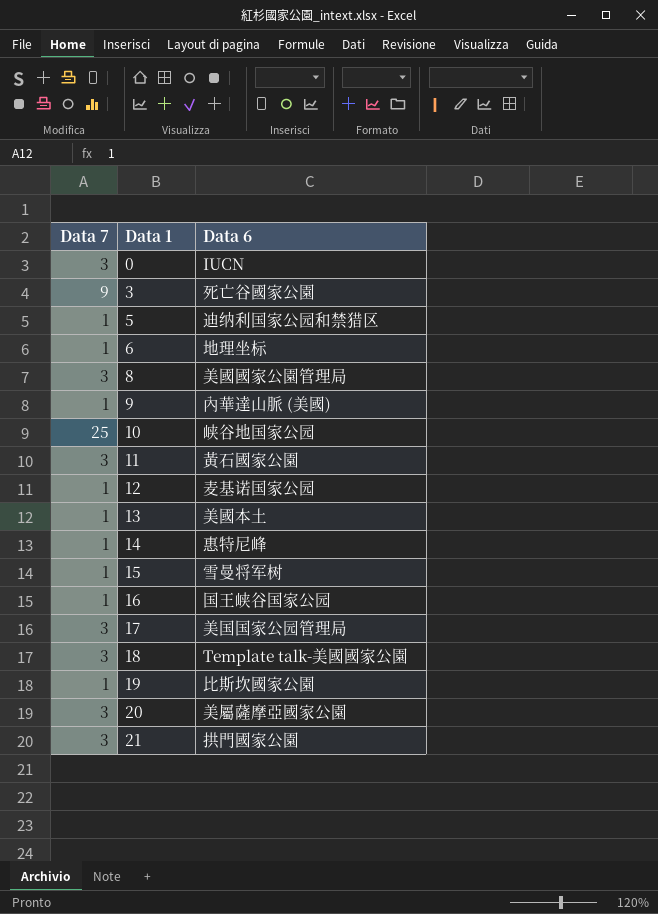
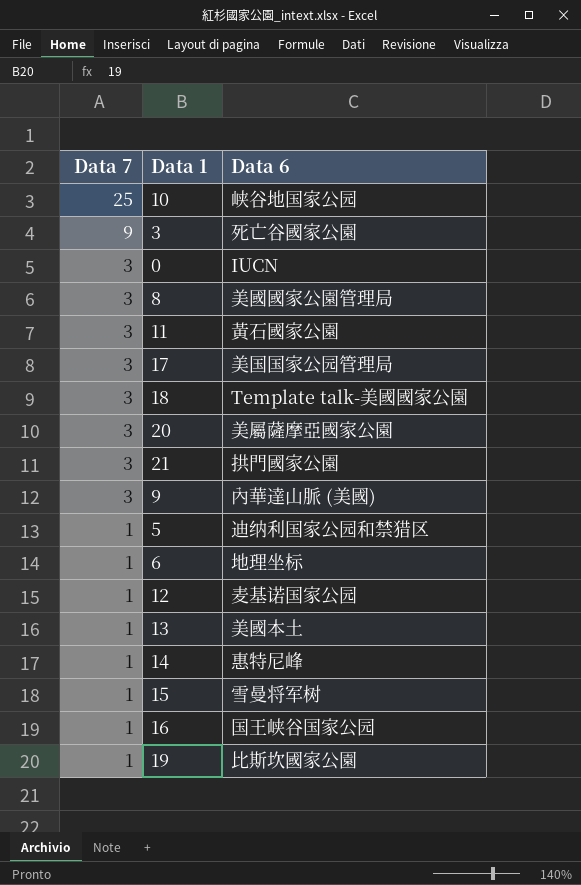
row order: Data 1 ascending -> Data 7 descending
9 | Data 7: 1 -> 3

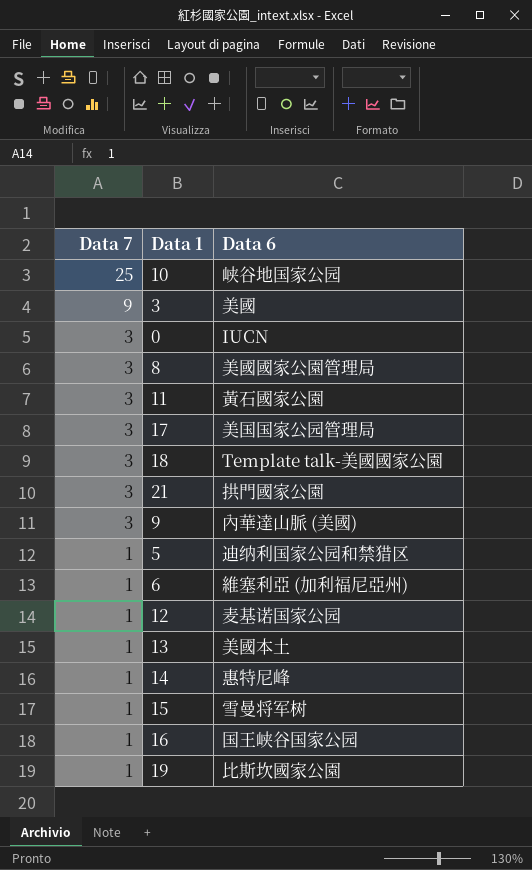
row 20: 3 | 美屬薩摩亞國家公園 -> none
3 | Data 6: 死亡谷國家公園 -> 美國
6 | Data 6: 地理坐标 -> 維塞利亞 (加利福尼亞州)

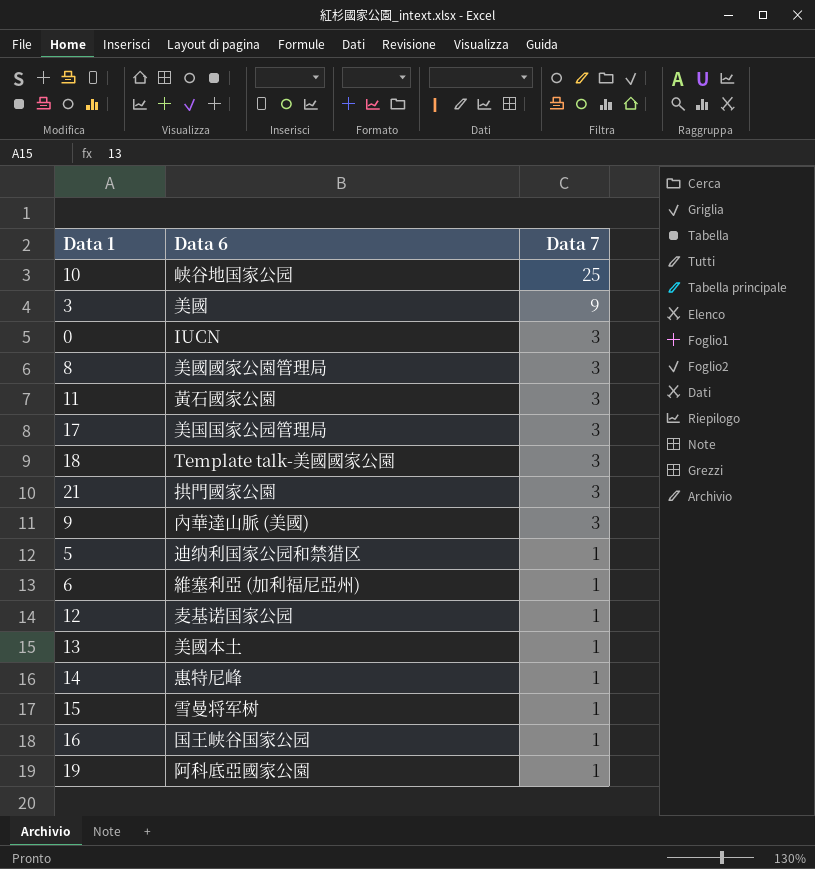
column Data 7 | position: 1 -> 3
19 | Data 6: 比斯坎國家公園 -> 阿科底亞國家公園

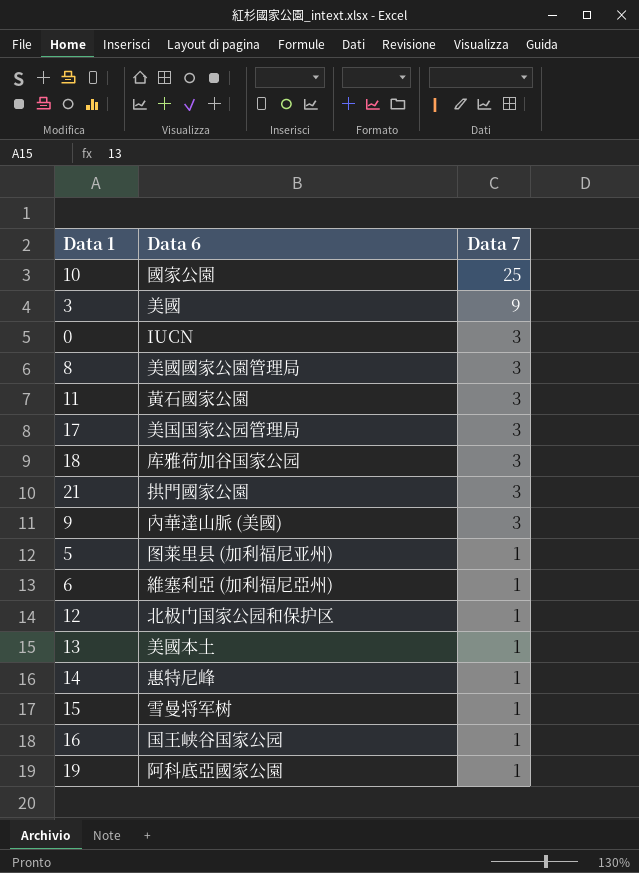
10 | Data 6: 峡谷地国家公园 -> 國家公園
18 | Data 6: Template talk-美國國家公園 -> 库雅荷加谷国家公园
5 | Data 6: 迪纳利国家公园和禁猎区 -> 图莱里县 (加利福尼亚州)
12 | Data 6: 麦基诺国家公园 -> 北极门国家公园和保护区

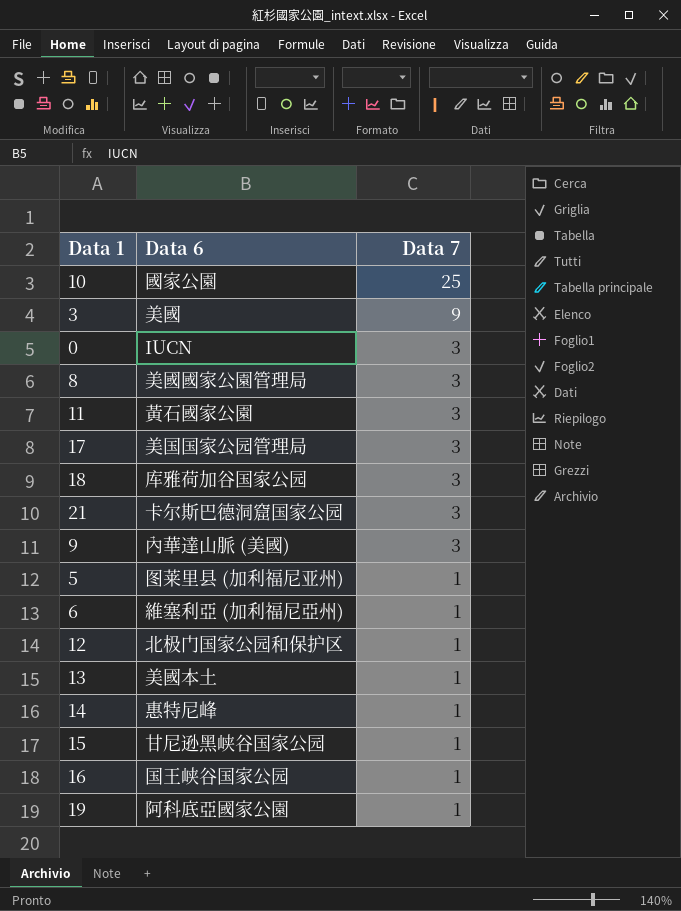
21 | Data 6: 拱門國家公園 -> 卡尔斯巴德洞窟国家公园
15 | Data 6: 雪曼将军树 -> 甘尼逊黑峡谷国家公园

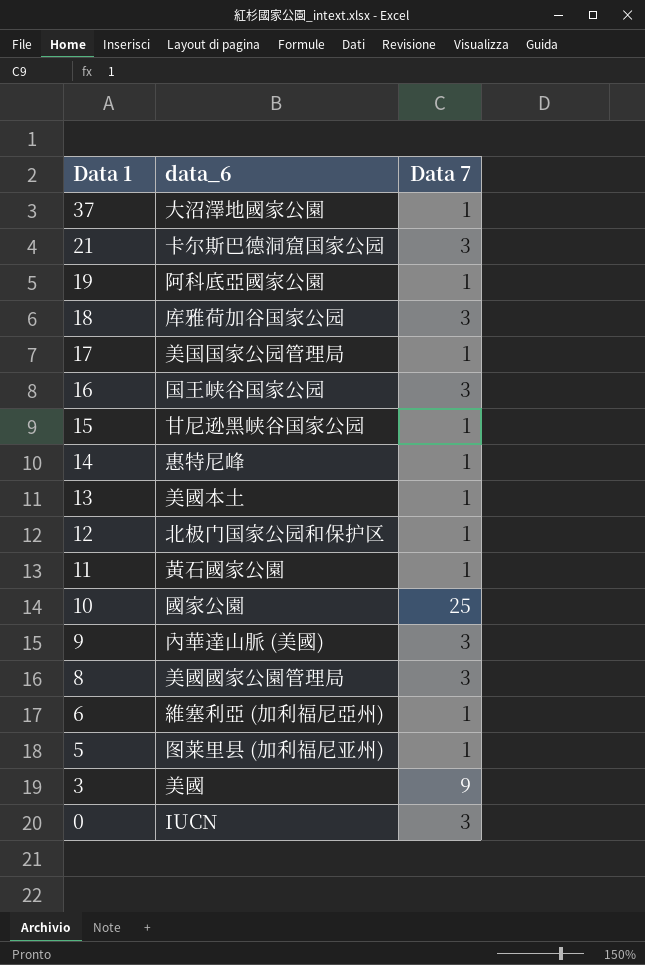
row order: Data 7 descending -> Data 1 descending
column name: Data 6 -> data_6
row 37: none -> 大沼澤地國家公園 | 1
17 | Data 7: 3 -> 1
16 | Data 7: 1 -> 3
11 | Data 7: 3 -> 1

